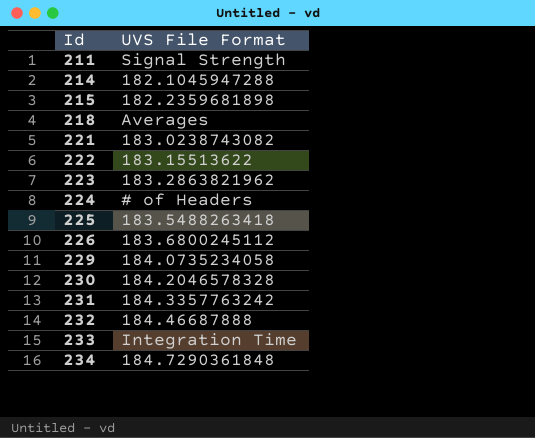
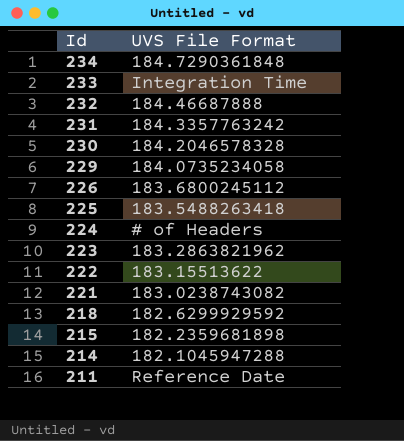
row order: Id ascending -> Id descending
218 | UVS File Format: Averages -> 182.6299929592
211 | UVS File Format: Signal Strength -> Reference Date

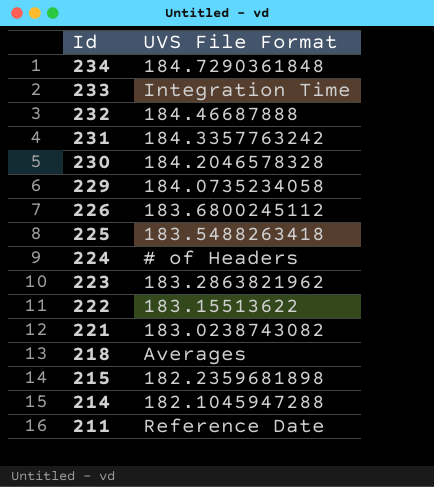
218 | UVS File Format: 182.6299929592 -> Averages

